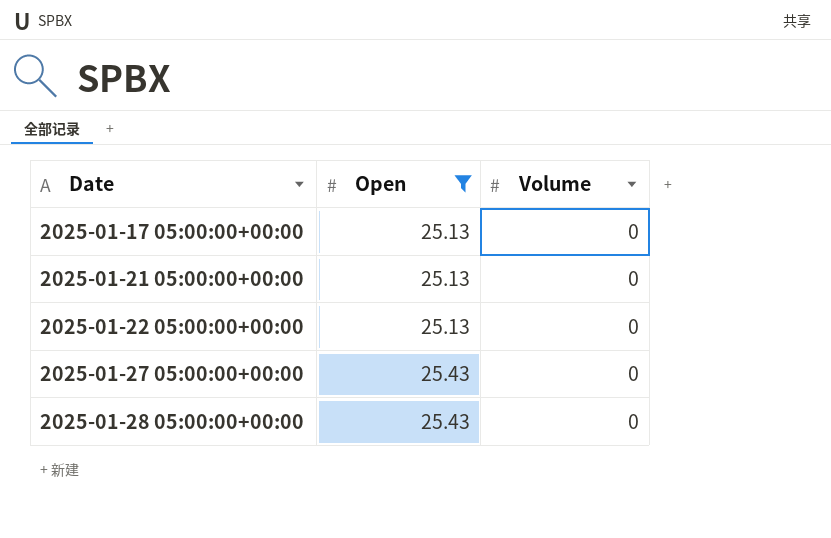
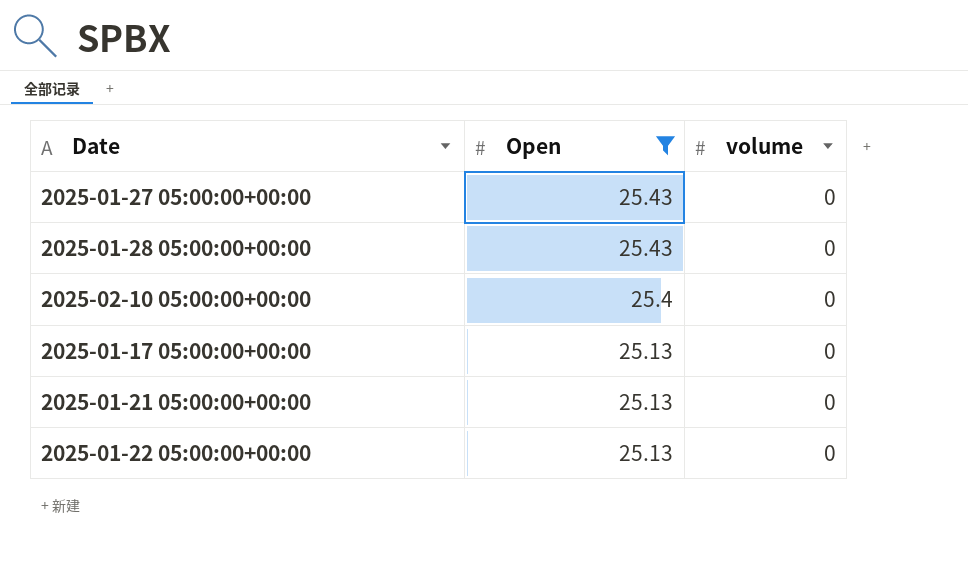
row order: Date ascending -> Open descending
column name: Volume -> volume
row 2025-02-10 05:00:00+00:00: none -> 25.4 | 0

